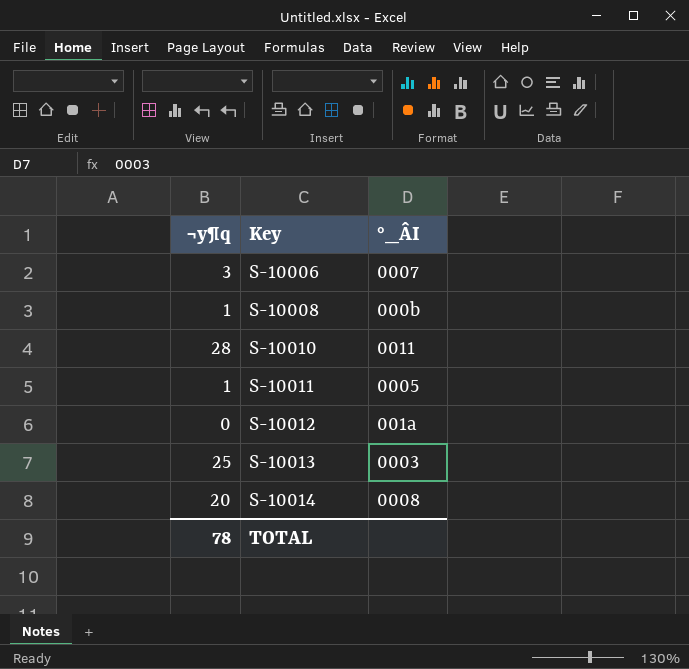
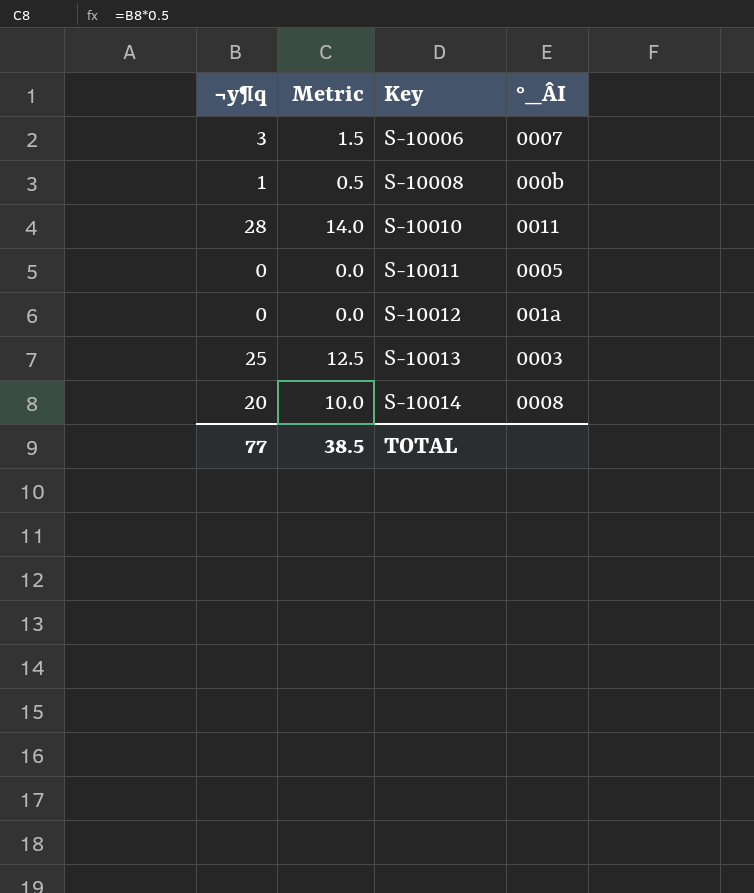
column Metric | formula: none -> [¬y¶q] * 0.5
S-10011 | ¬y¶q: 1 -> 0
TOTAL | ¬y¶q: 78 -> 77

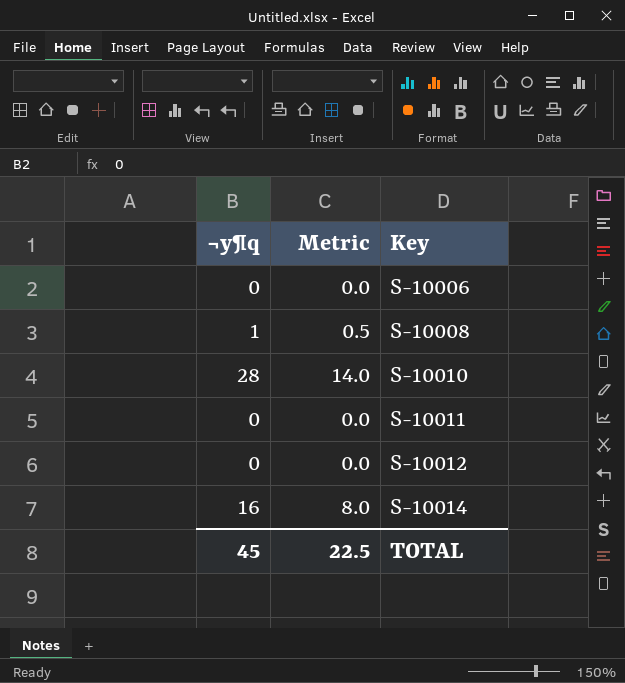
column °_ÂI | position: 4 -> none
row S-10013: 25 | 12.5 | 0003 -> none
S-10006 | ¬y¶q: 3 -> 0
S-10006 | Metric: 1.5 -> 0.0
S-10014 | ¬y¶q: 20 -> 16
S-10014 | Metric: 10.0 -> 8.0
TOTAL | ¬y¶q: 77 -> 45
TOTAL | Metric: 38.5 -> 22.5

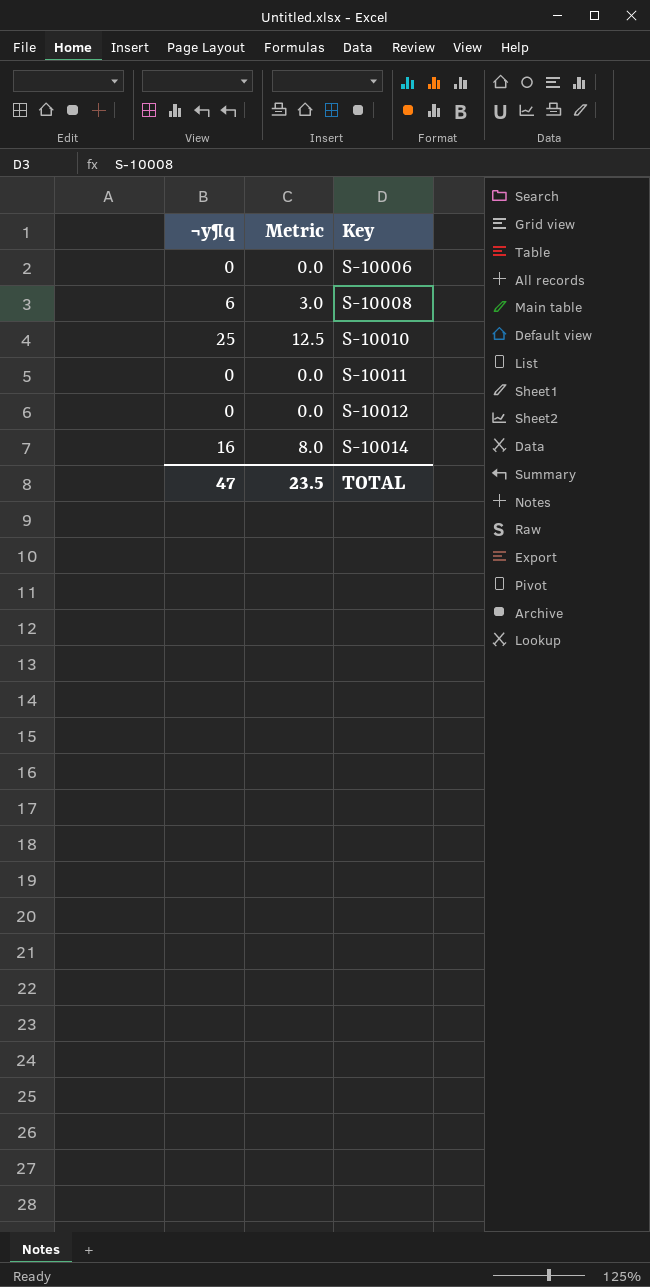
S-10008 | ¬y¶q: 1 -> 6
S-10008 | Metric: 0.5 -> 3.0
S-10010 | ¬y¶q: 28 -> 25
S-10010 | Metric: 14.0 -> 12.5
TOTAL | ¬y¶q: 45 -> 47
TOTAL | Metric: 22.5 -> 23.5

